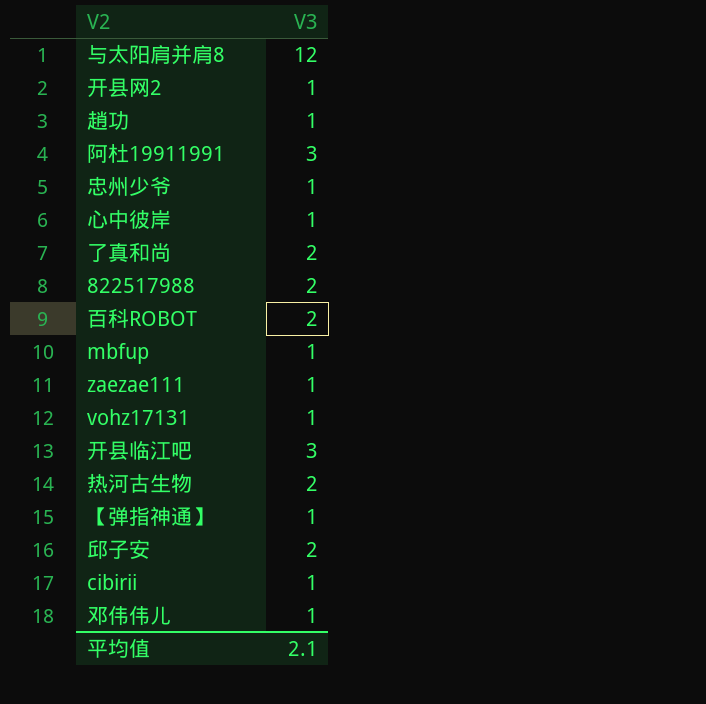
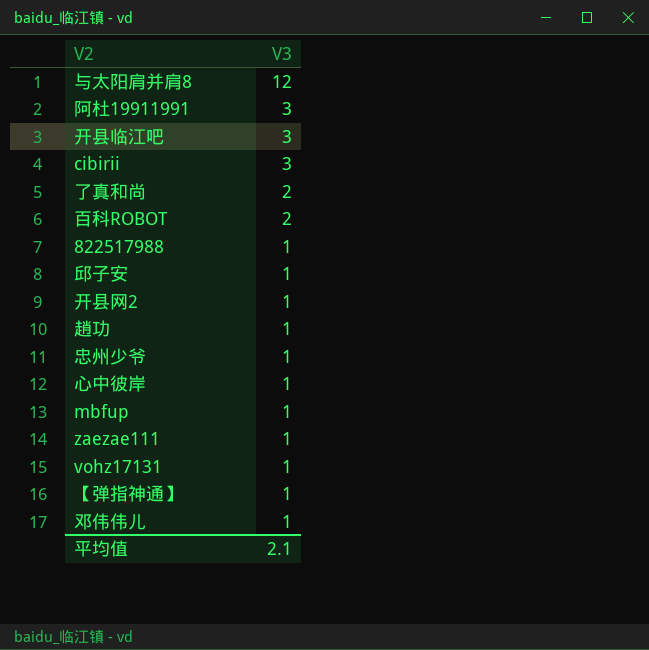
row order: none -> V3 descending
row 热河古生物: 2 -> none
cibirii | V3: 1 -> 3
822517988 | V3: 2 -> 1
邱子安 | V3: 2 -> 1

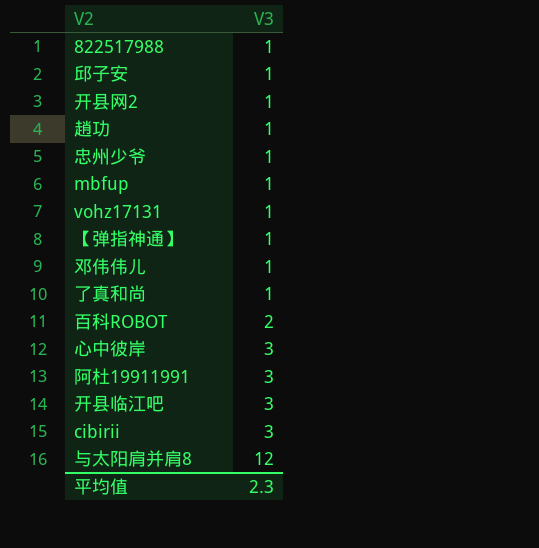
row order: V3 descending -> V3 ascending
row zaezae111: 1 -> none
了真和尚 | V3: 2 -> 1
心中彼岸 | V3: 1 -> 3
平均值 | V3: 2.1 -> 2.3

